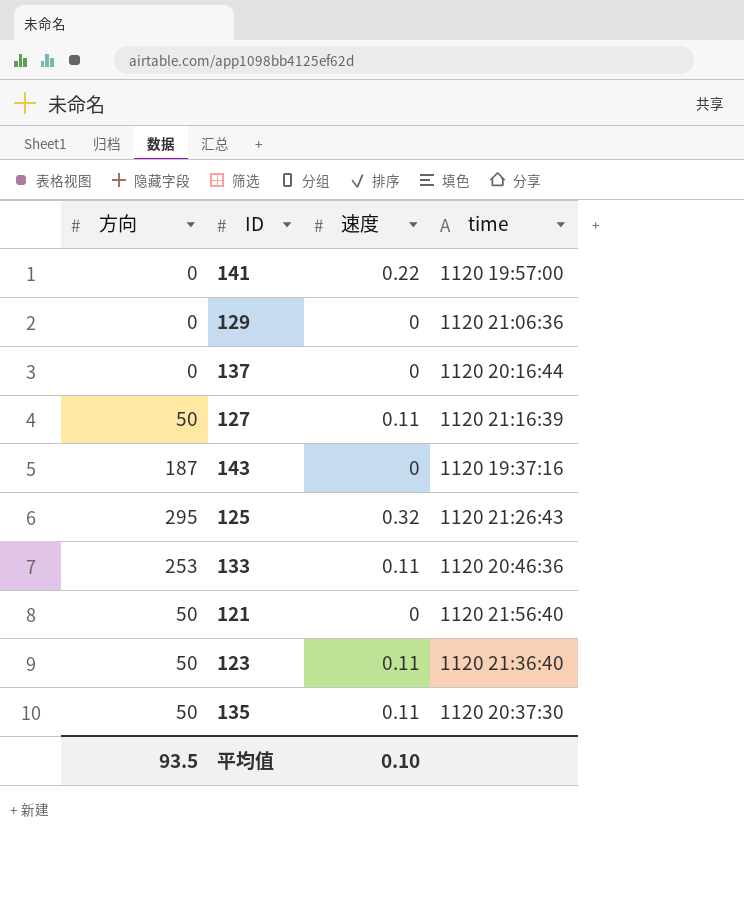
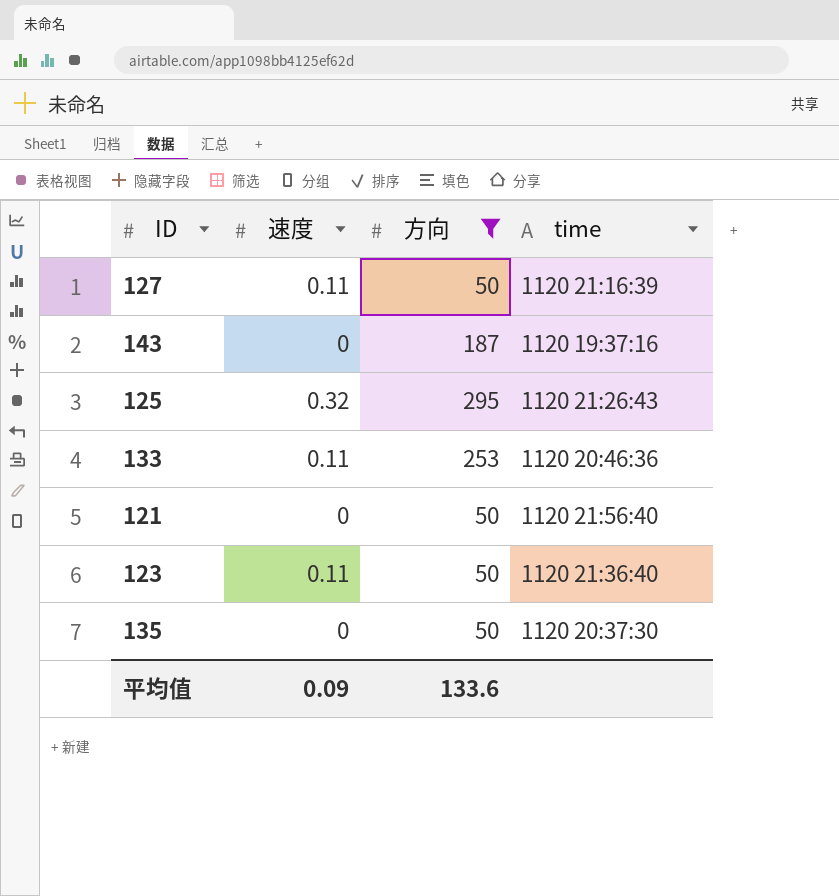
filter: none -> 方向 != 0
column 方向 | position: 1 -> 3
135 | 速度: 0.11 -> 0
平均值 | 速度: 0.10 -> 0.09
平均值 | 方向: 93.5 -> 133.6

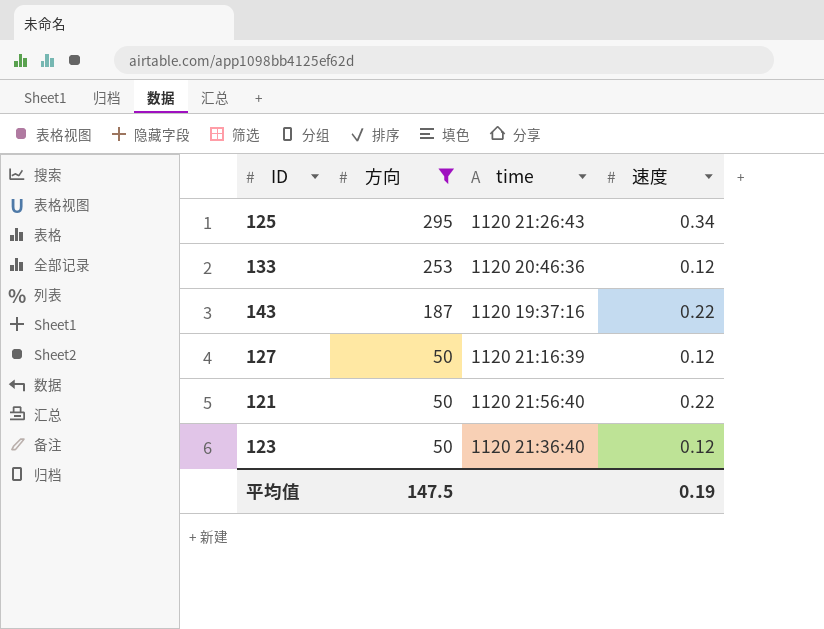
row order: none -> 方向 descending
column 速度 | position: 2 -> 4
row 135: 0 | 50 | 1120 20:37:30 -> none
125 | 速度: 0.32 -> 0.34
133 | 速度: 0.11 -> 0.12
143 | 速度: 0 -> 0.22
127 | 速度: 0.11 -> 0.12
121 | 速度: 0 -> 0.22
123 | 速度: 0.11 -> 0.12
平均值 | 方向: 133.6 -> 147.5
平均值 | 速度: 0.09 -> 0.19

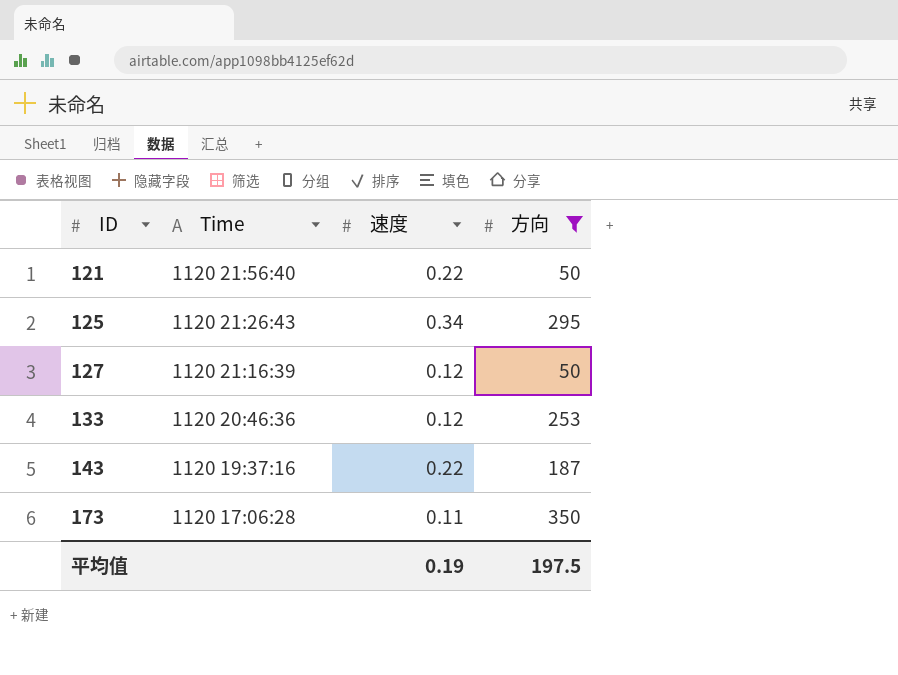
row order: 方向 descending -> ID ascending
column name: time -> Time
column 方向 | position: 2 -> 4
row 123: 50 | 1120 21:36:40 | 0.12 -> none
row 173: none -> 1120 17:06:28 | 0.11 | 350
平均值 | 方向: 147.5 -> 197.5

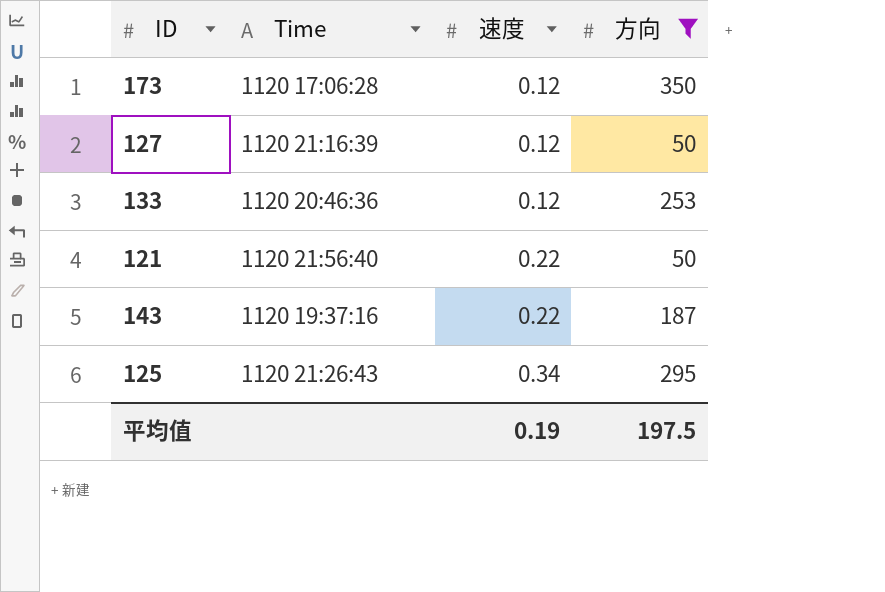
row order: ID ascending -> 速度 ascending
173 | 速度: 0.11 -> 0.12

